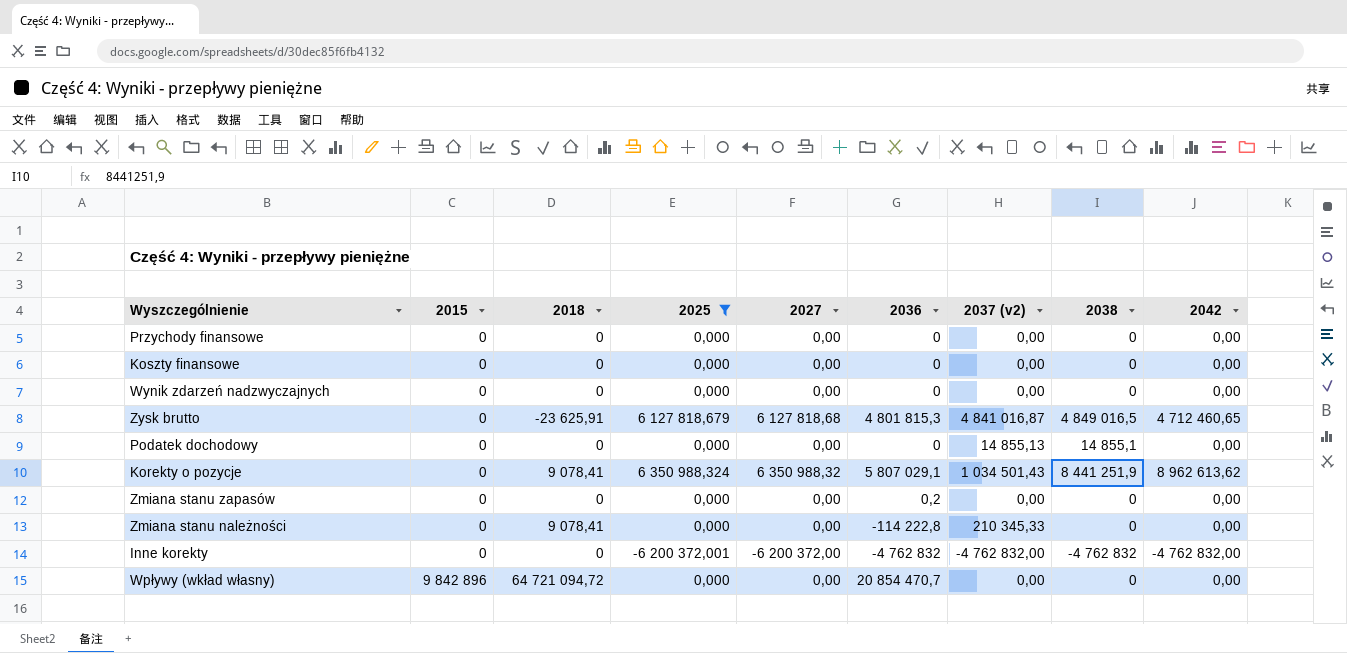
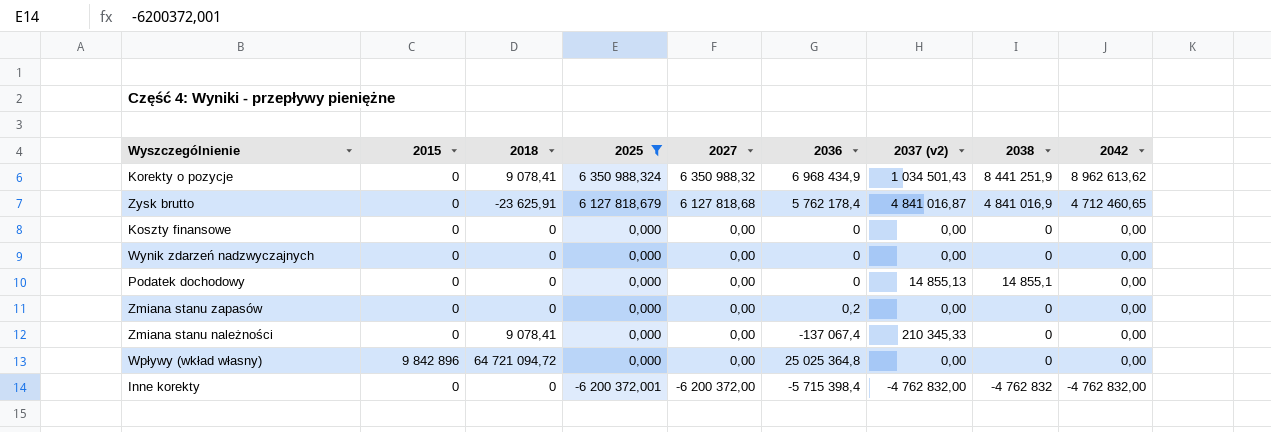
row order: 2015 ascending -> 2025 descending
row Przychody finansowe: 0 | 0 | 0,000 | 0,00 | 0 | 0,00 | 0 | 0,00 -> none
Korekty o pozycje | 2036: 5 807 029,1 -> 6 968 434,9
Zysk brutto | 2036: 4 801 815,3 -> 5 762 178,4
Zysk brutto | 2038: 4 849 016,5 -> 4 841 016,9
Zmiana stanu należności | 2036: -114 222,8 -> -137 067,4
Wpływy (wkład własny) | 2036: 20 854 470,7 -> 25 025 364,8
Inne korekty | 2036: -4 762 832 -> -5 715 398,4

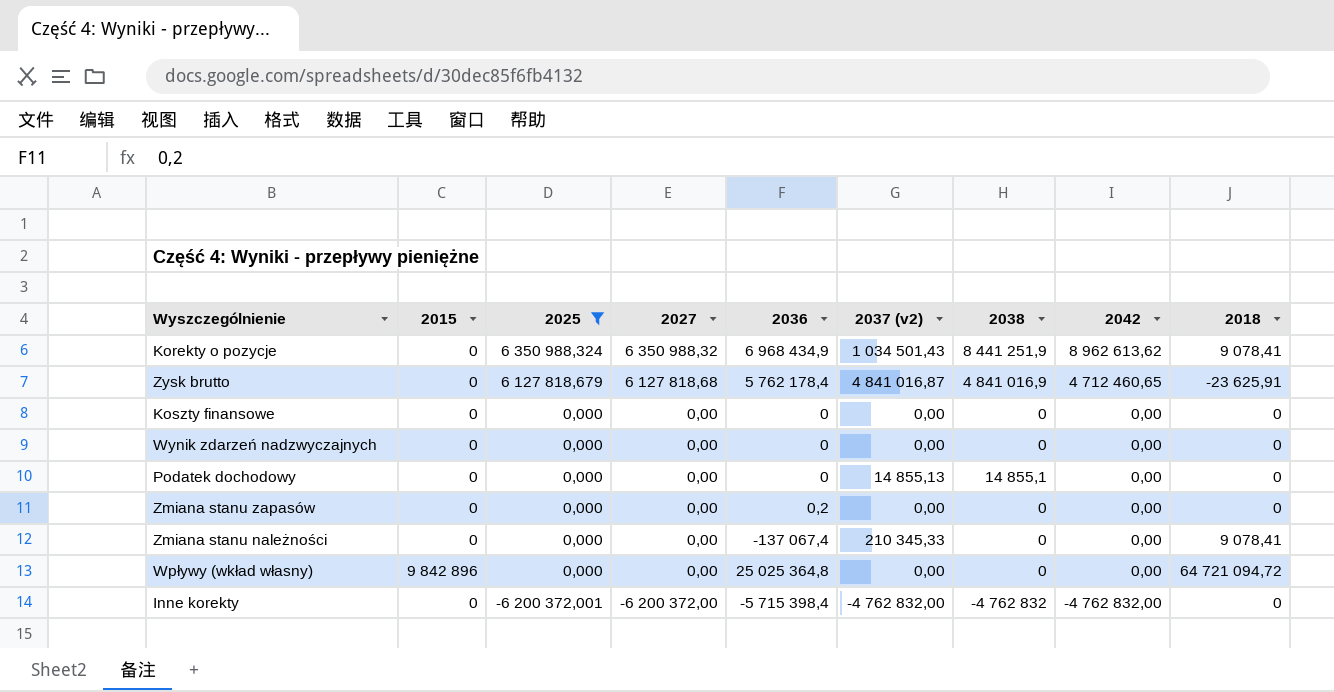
column 2018 | position: 3 -> 9

